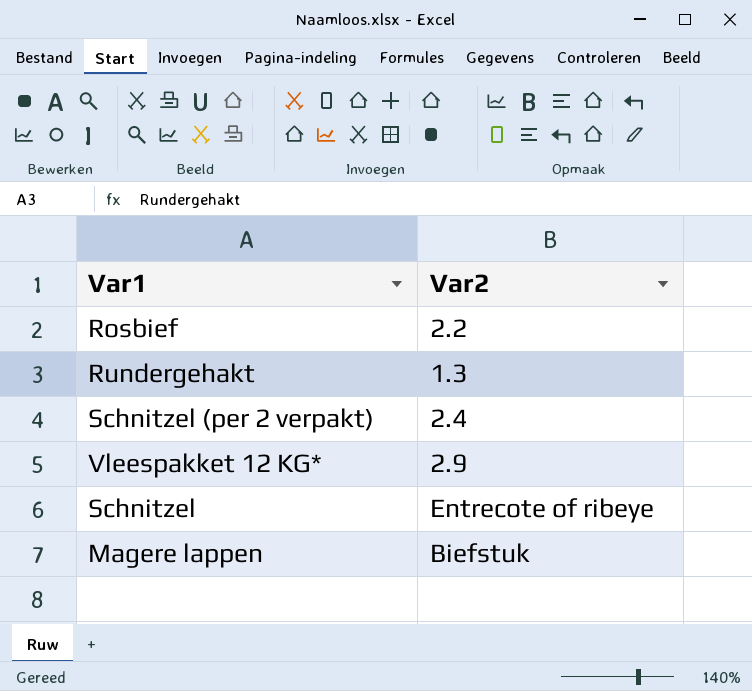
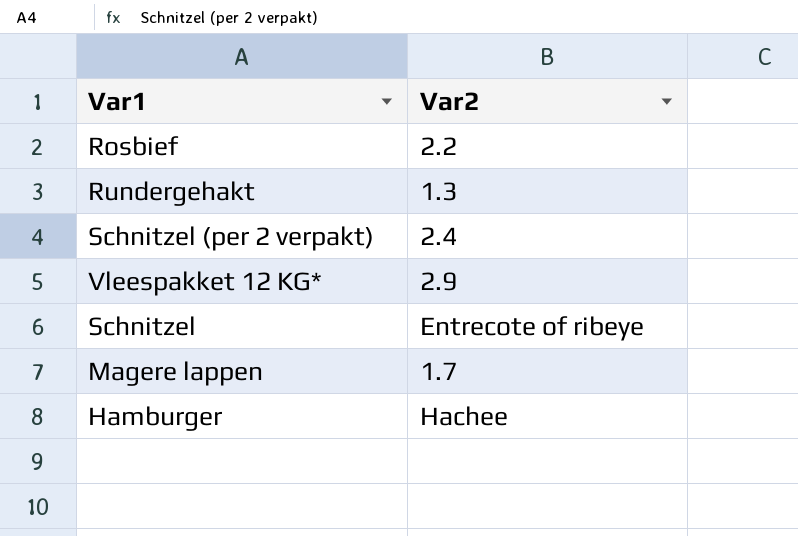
Magere lappen | Var2: Biefstuk -> 1.7
row Hamburger: none -> Hachee

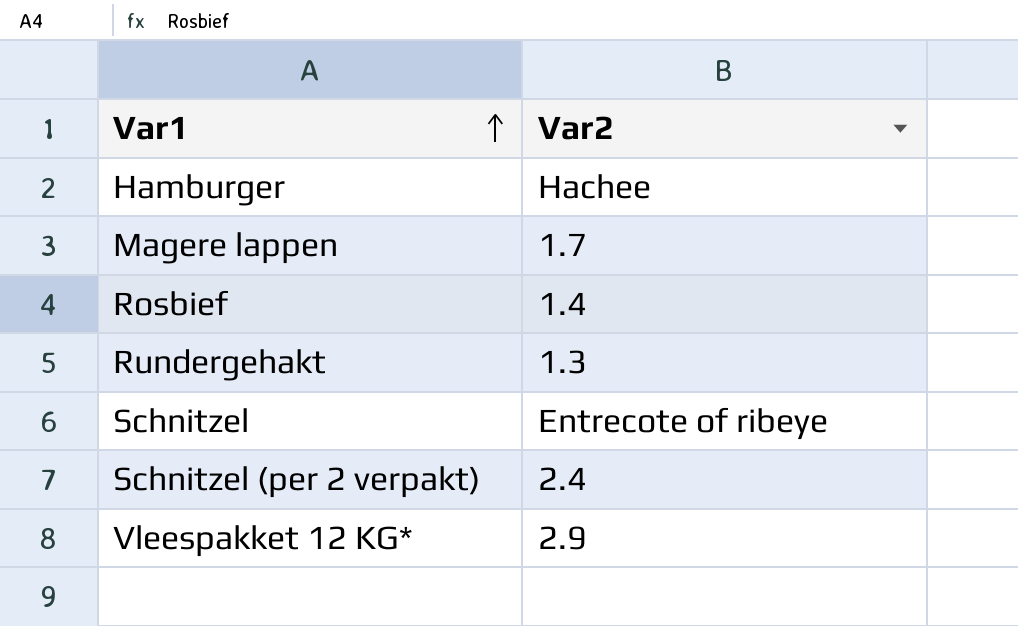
row order: none -> Var1 ascending
Rosbief | Var2: 2.2 -> 1.4

